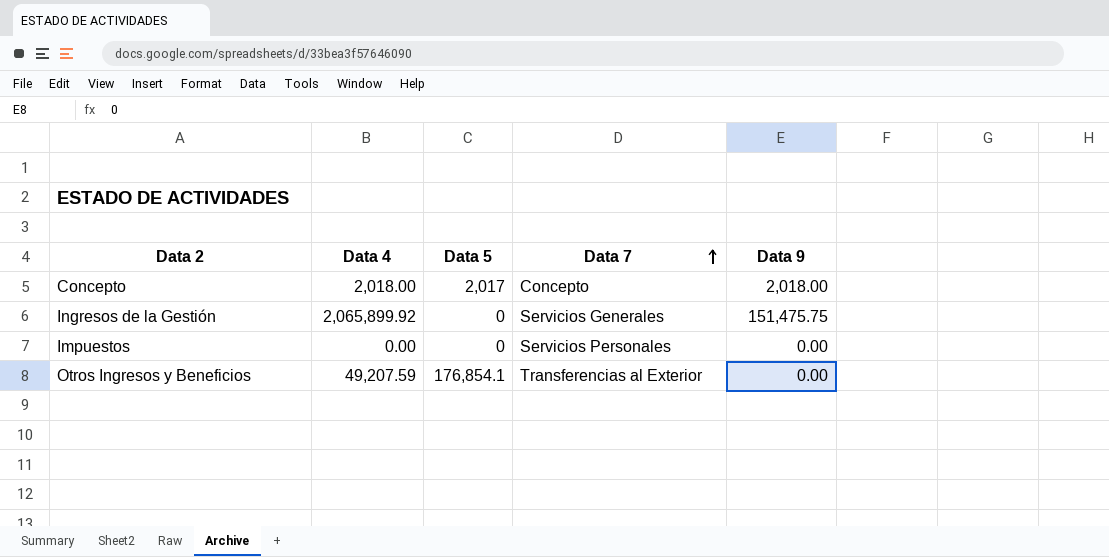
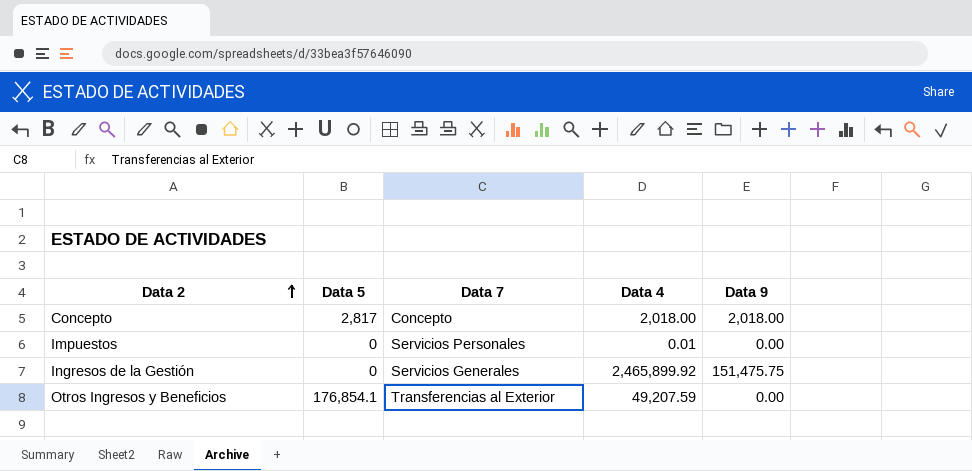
row order: Data 7 ascending -> Data 2 ascending
column Data 4 | position: 2 -> 4
Concepto | Data 5: 2,017 -> 2,817
Impuestos | Data 4: 0.00 -> 0.01
Ingresos de la Gestión | Data 4: 2,065,899.92 -> 2,465,899.92

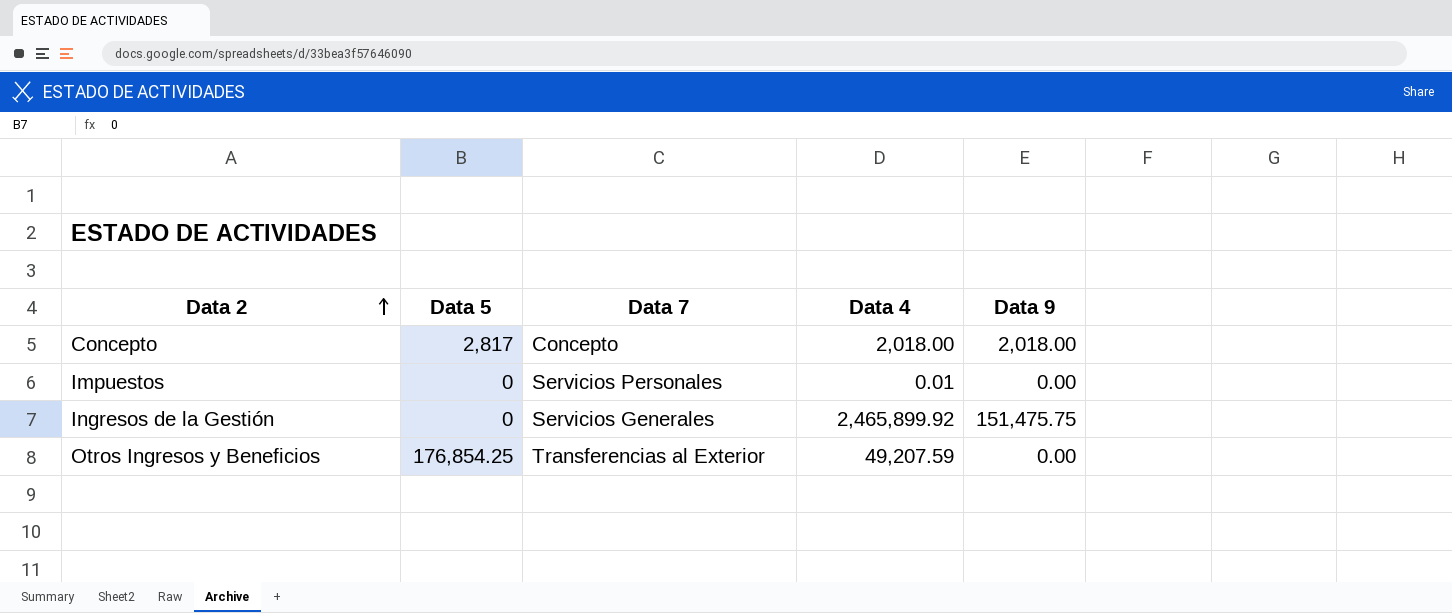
Otros Ingresos y Beneficios | Data 5: 176,854.1 -> 176,854.25

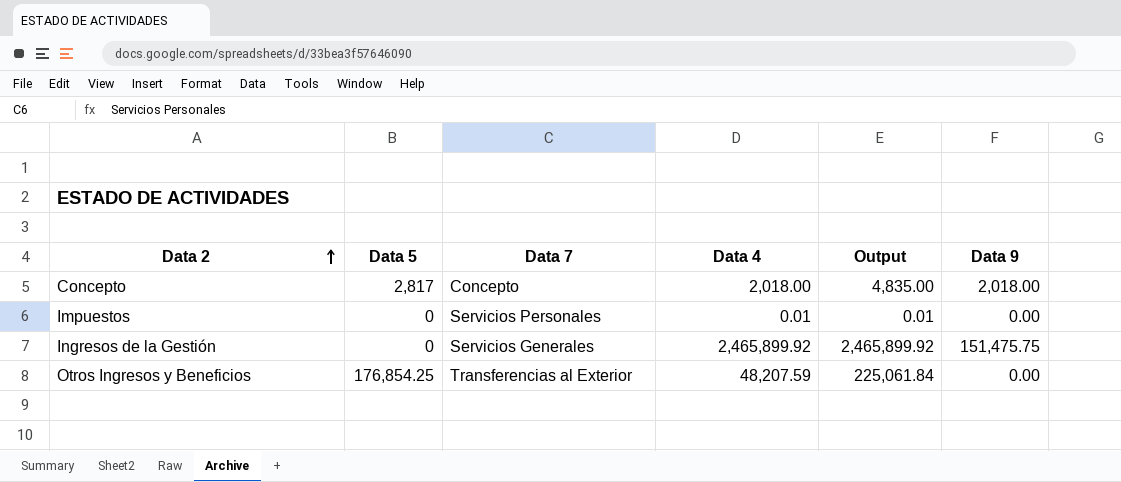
column Output | formula: none -> [Data 5] + [Data 4]
Otros Ingresos y Beneficios | Data 4: 49,207.59 -> 48,207.59

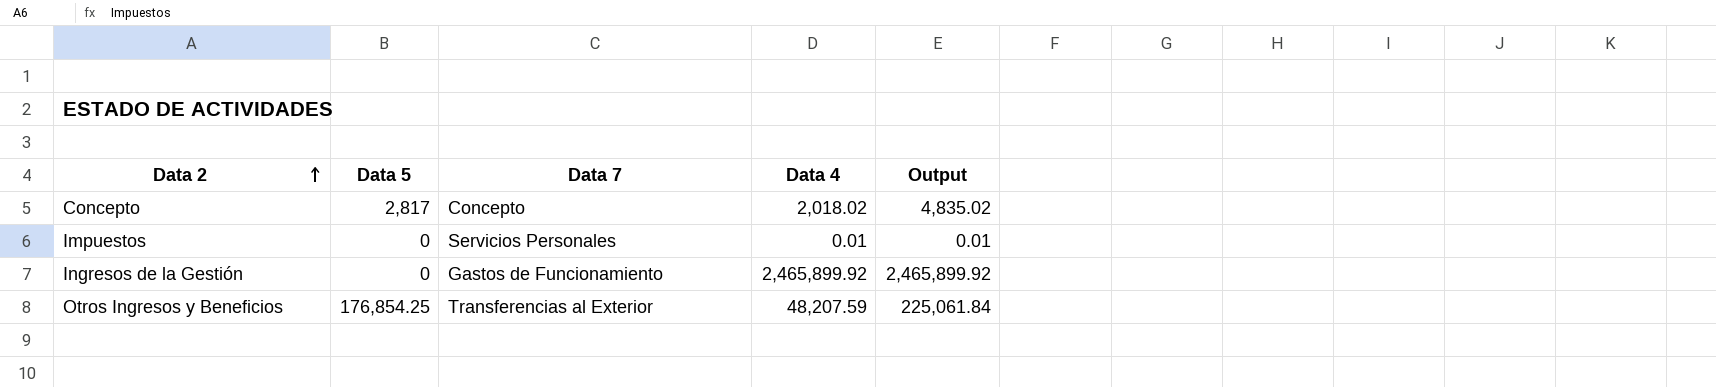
column Data 9 | position: 6 -> none
Concepto | Data 4: 2,018.00 -> 2,018.02
Concepto | Output: 4,835.00 -> 4,835.02
Ingresos de la Gestión | Data 7: Servicios Generales -> Gastos de Funcionamiento

